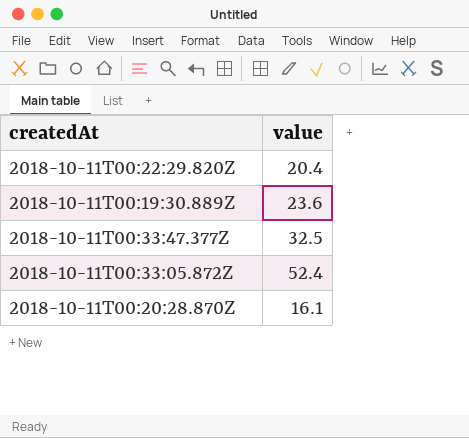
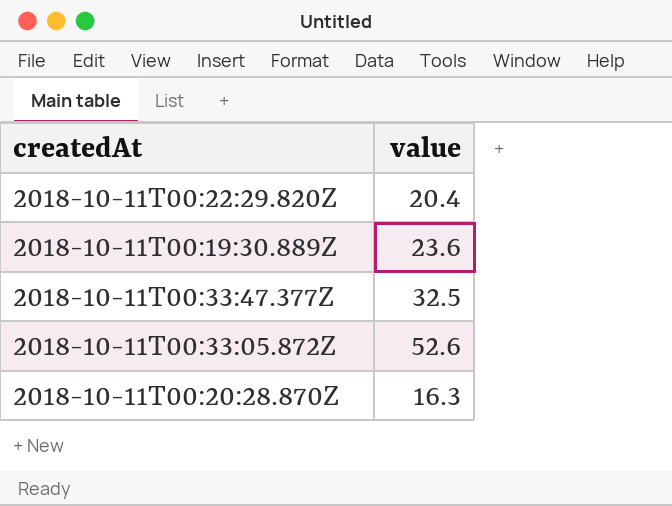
2018-10-11T00:33:05.872Z | value: 52.4 -> 52.6
2018-10-11T00:20:28.870Z | value: 16.1 -> 16.3

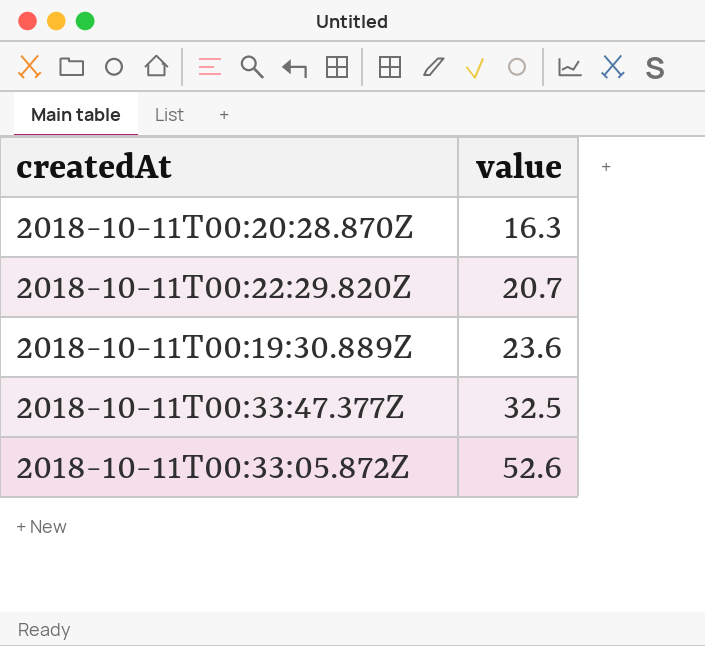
row order: none -> value ascending
2018-10-11T00:22:29.820Z | value: 20.4 -> 20.7

